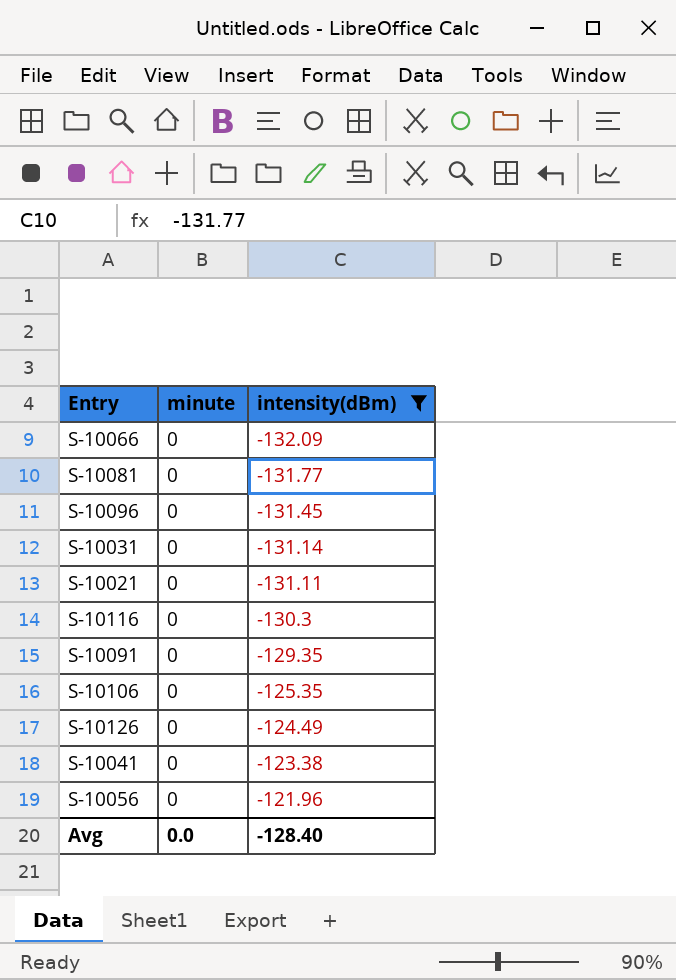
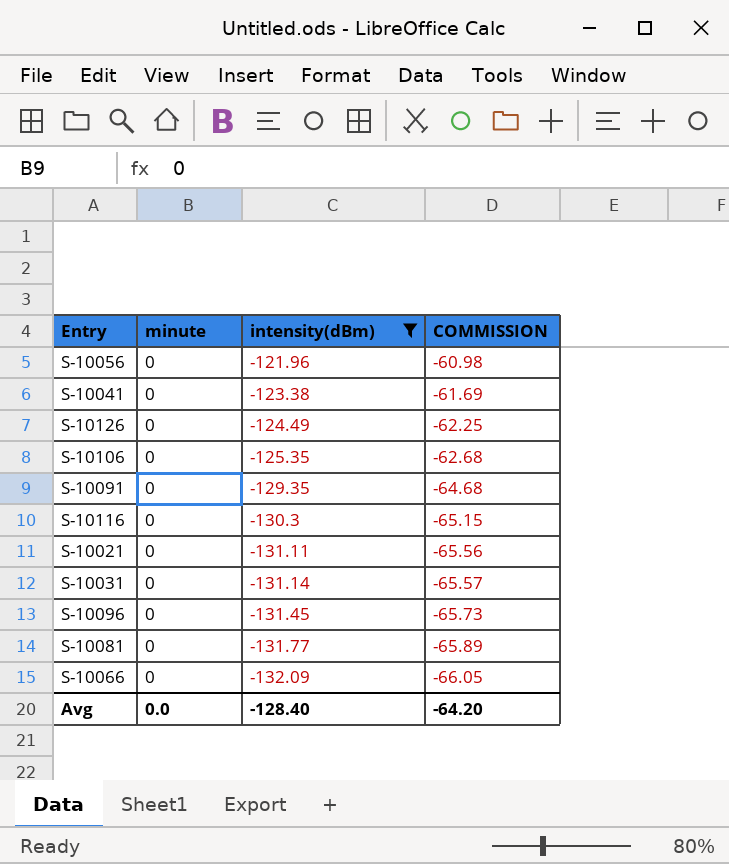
row order: intensity(dBm) ascending -> intensity(dBm) descending
column COMMISSION | formula: none -> [intensity(dBm)] * 0.5

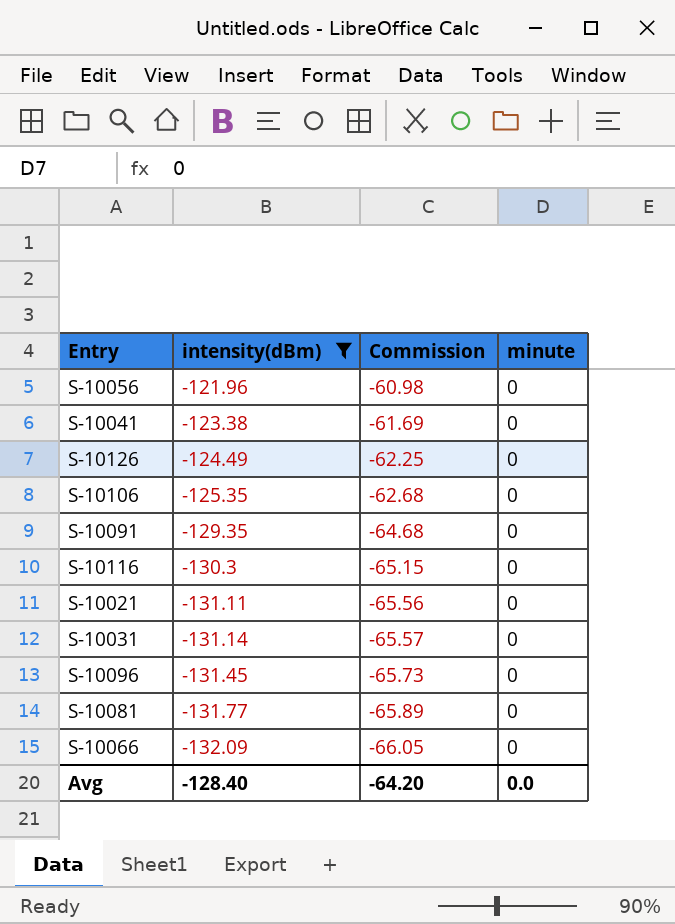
column name: COMMISSION -> Commission
column minute | position: 2 -> 4

